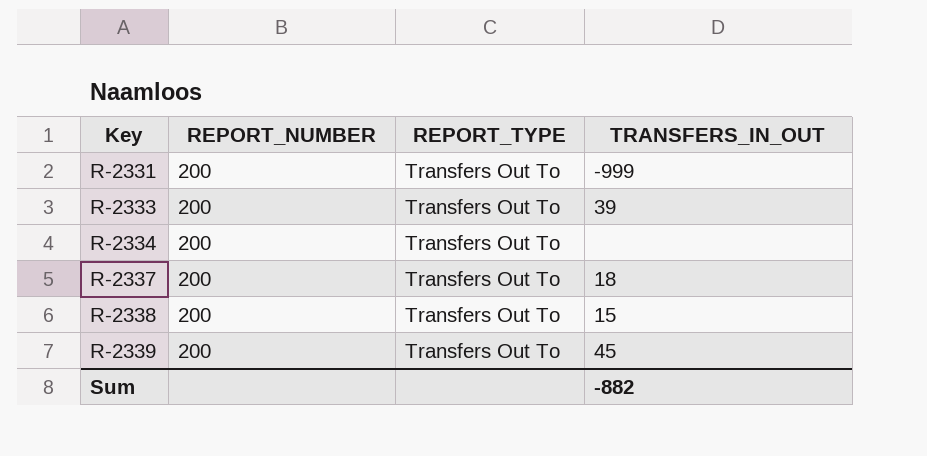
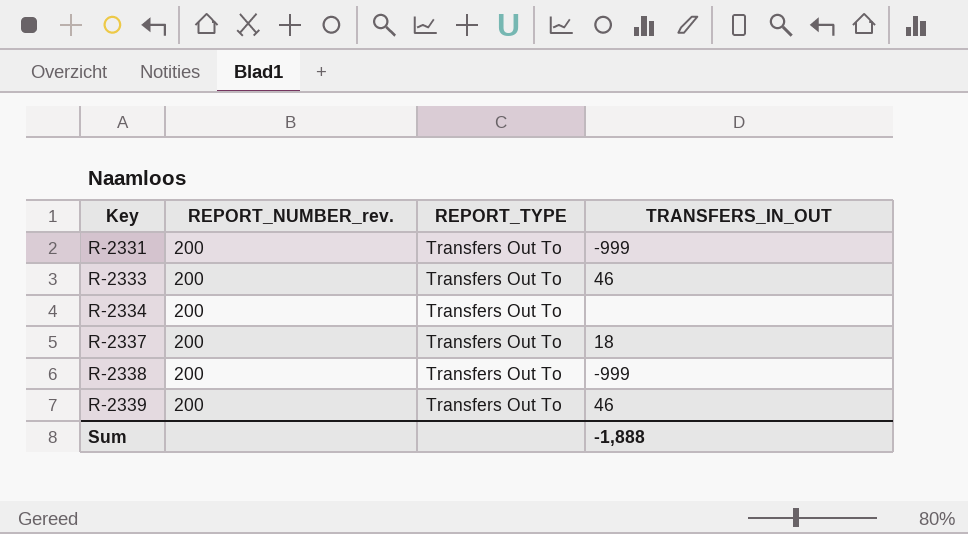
column name: REPORT_NUMBER -> REPORT_NUMBER_rev.
R-2333 | TRANSFERS_IN_OUT: 39 -> 46
R-2338 | TRANSFERS_IN_OUT: 15 -> -999
R-2339 | TRANSFERS_IN_OUT: 45 -> 46
Sum | TRANSFERS_IN_OUT: -882 -> -1,888

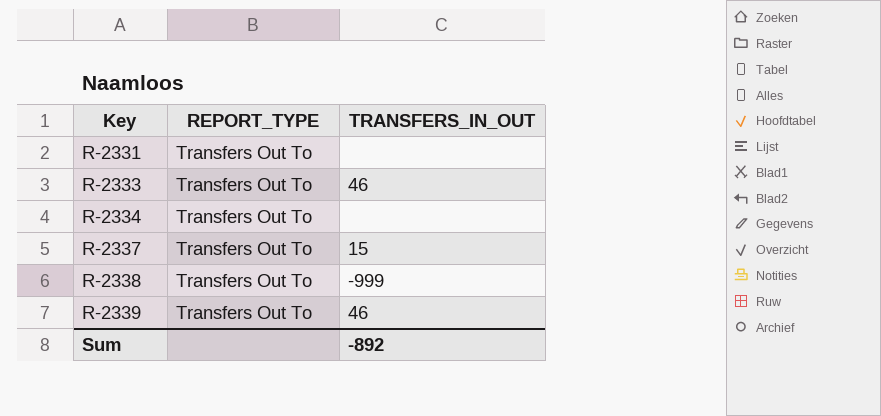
column REPORT_NUMBER_rev. | position: 2 -> none
R-2331 | TRANSFERS_IN_OUT: -999 -> none
R-2337 | TRANSFERS_IN_OUT: 18 -> 15
Sum | TRANSFERS_IN_OUT: -1,888 -> -892

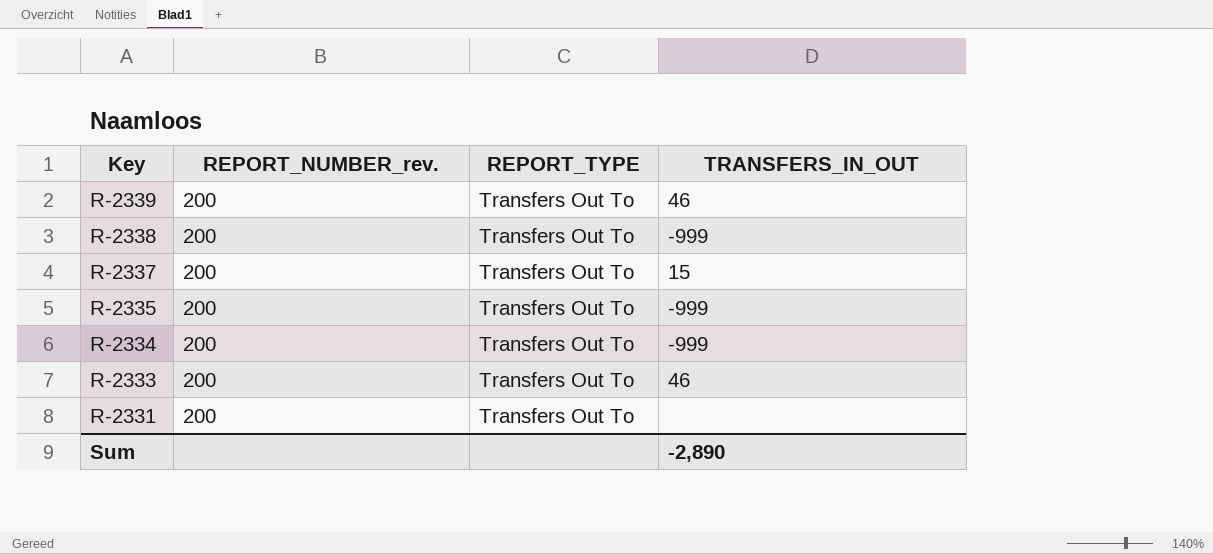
row order: Key ascending -> Key descending
column REPORT_NUMBER_rev. | position: none -> 2
row R-2335: none -> 200 | Transfers Out To | -999
R-2334 | TRANSFERS_IN_OUT: none -> -999
Sum | TRANSFERS_IN_OUT: -892 -> -2,890

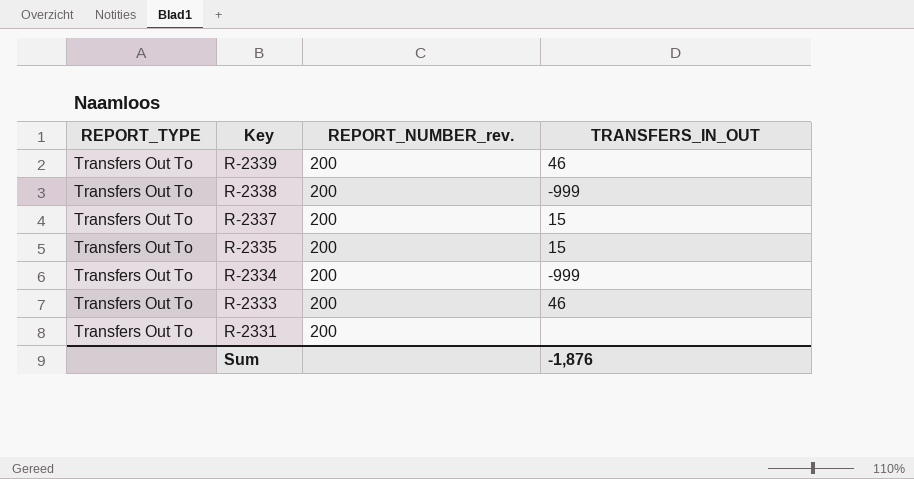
column REPORT_TYPE | position: 3 -> 1
R-2335 | TRANSFERS_IN_OUT: -999 -> 15
Sum | TRANSFERS_IN_OUT: -2,890 -> -1,876

